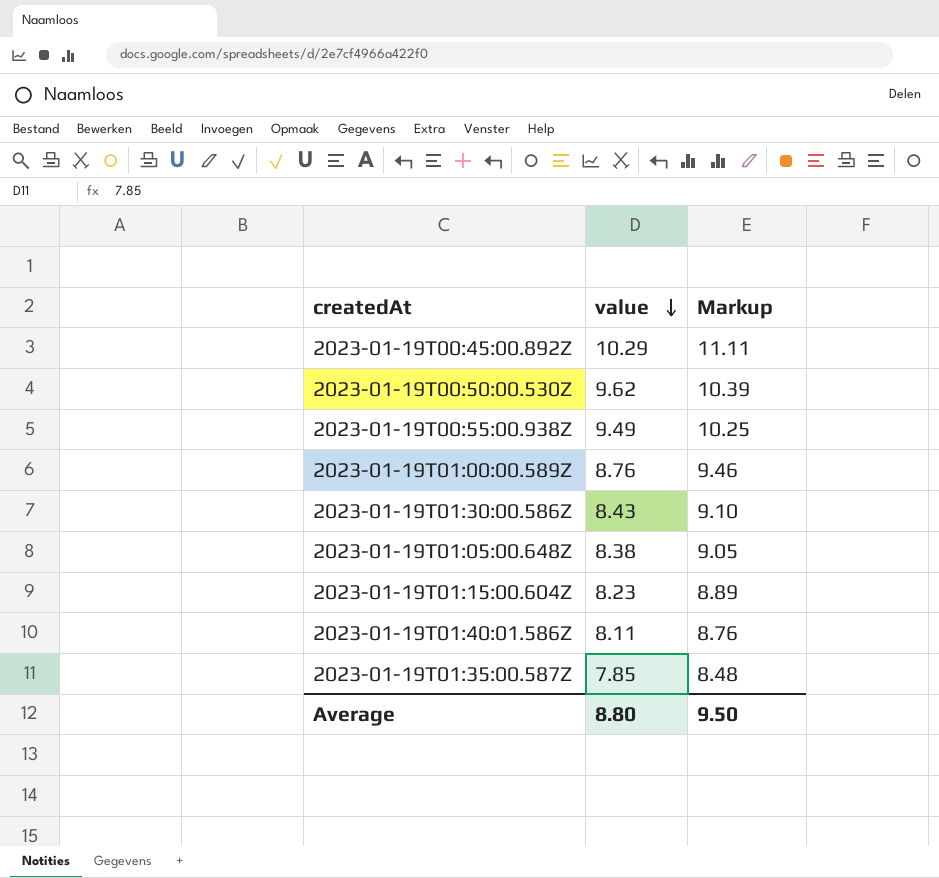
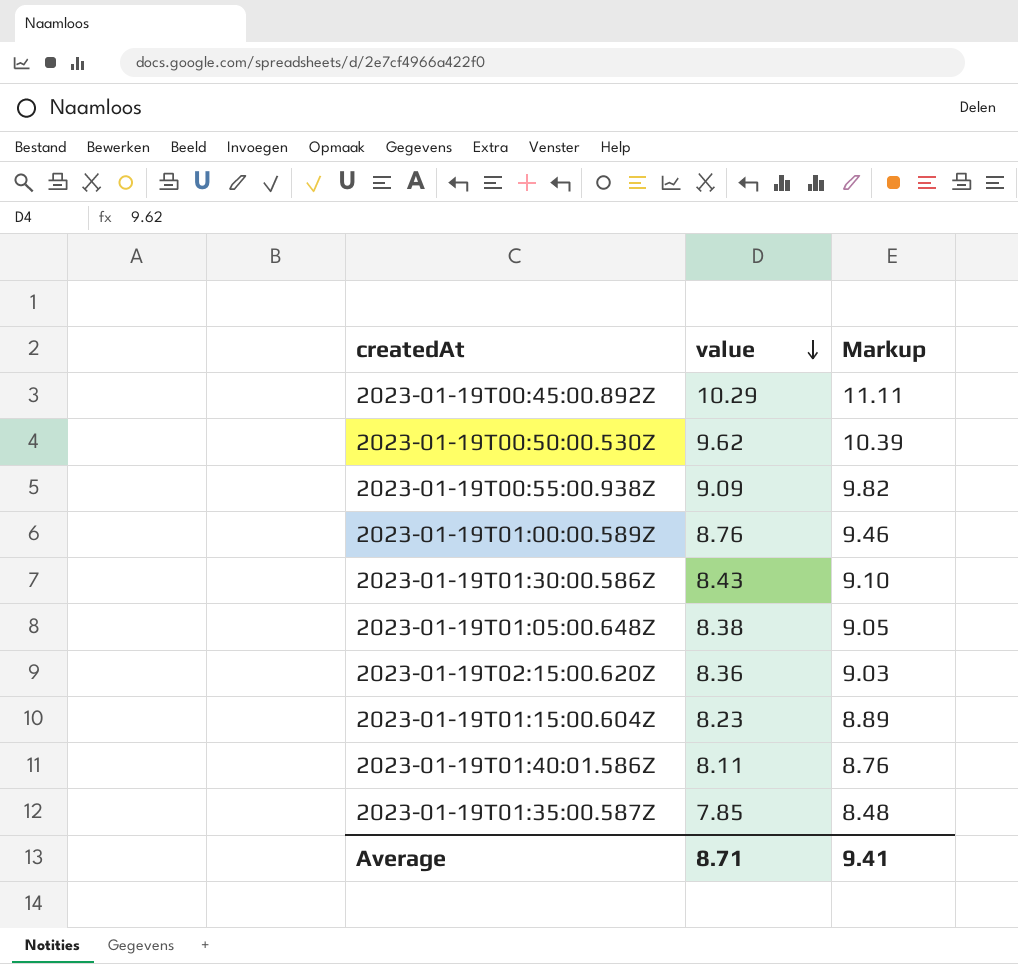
2023-01-19T00:55:00.938Z | value: 9.49 -> 9.09
2023-01-19T00:55:00.938Z | Markup: 10.25 -> 9.82
row 2023-01-19T02:15:00.620Z: none -> 8.36 | 9.03
Average | value: 8.80 -> 8.71
Average | Markup: 9.50 -> 9.41

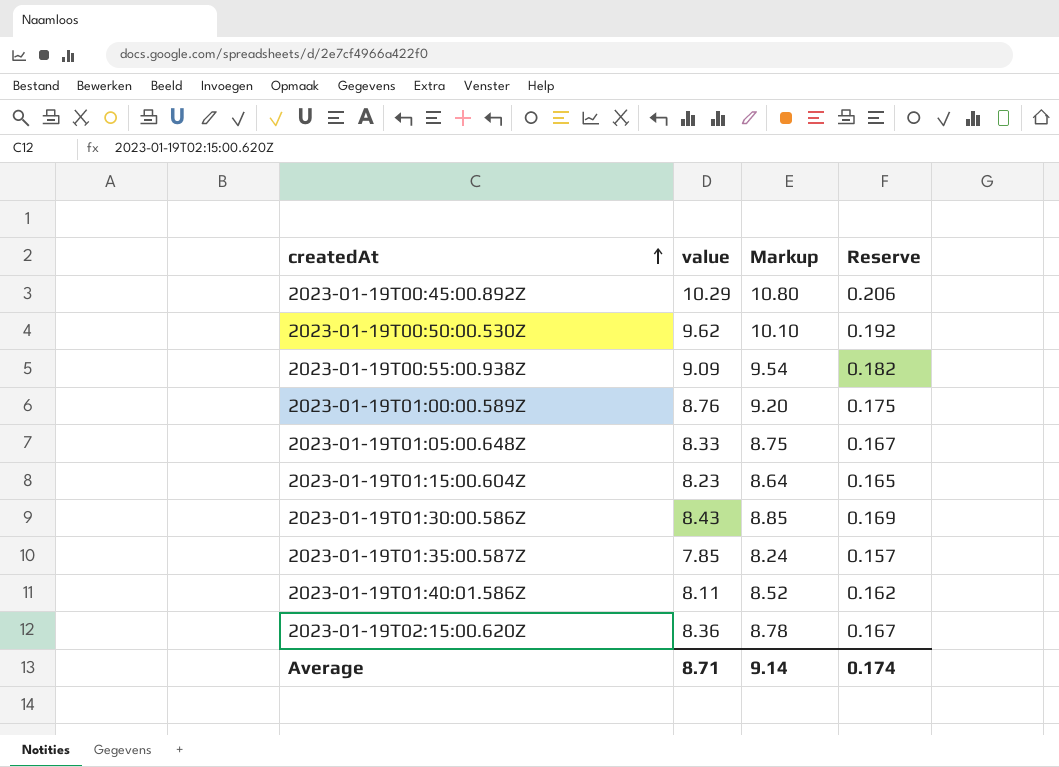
row order: value descending -> createdAt ascending
column Markup | formula: [value] * 1.08 -> [value] * 1.05
column Reserve | formula: none -> [value] * 0.02
2023-01-19T01:05:00.648Z | value: 8.38 -> 8.33
Average | Markup: 9.41 -> 9.14

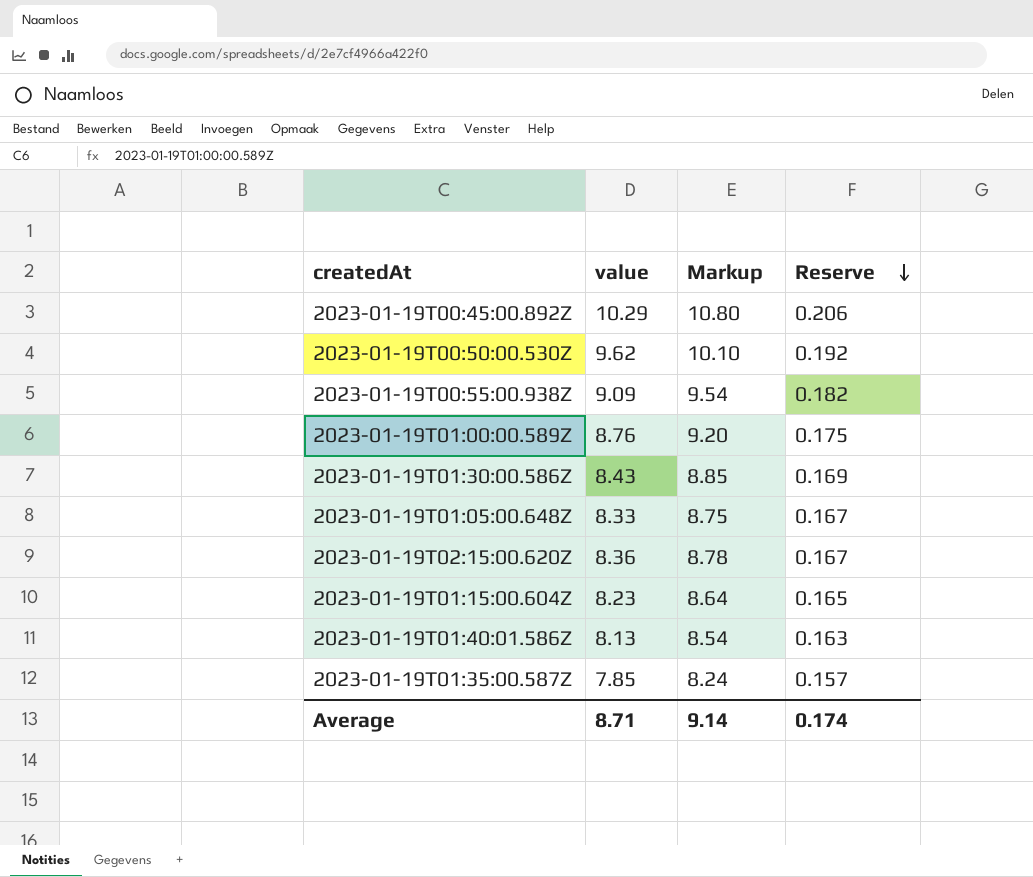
row order: createdAt ascending -> Reserve descending
2023-01-19T01:40:01.586Z | value: 8.11 -> 8.13
2023-01-19T01:40:01.586Z | Markup: 8.52 -> 8.54
2023-01-19T01:40:01.586Z | Reserve: 0.162 -> 0.163

